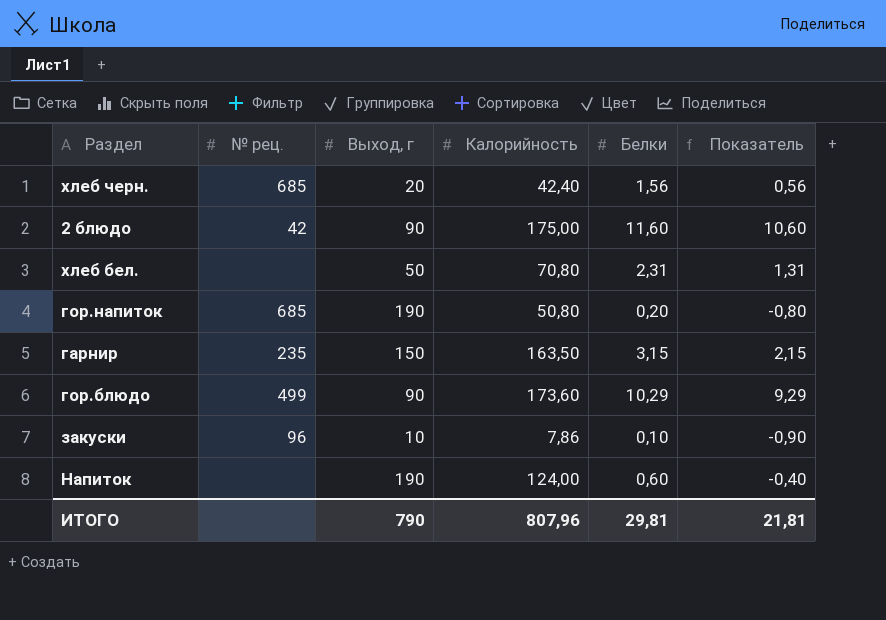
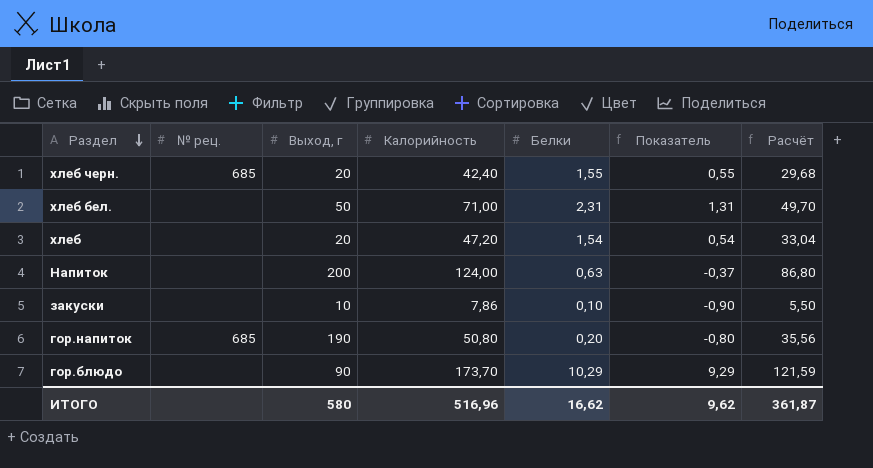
row order: none -> Раздел descending
column Расчёт | formula: none -> [Калорийность] * 0,7
row 2 блюдо: 42 | 90 | 175,00 | 11,60 | 10,60 -> none
row гарнир: 235 | 150 | 163,50 | 3,15 | 2,15 -> none
хлеб черн. | Белки: 1,56 -> 1,55
хлеб черн. | Показатель: 0,56 -> 0,55
хлеб бел. | Калорийность: 70,80 -> 71,00
row хлеб: none -> none | 20 | 47,20 | 1,54 | 0,54 | 33,04
Напиток | Выход, г: 190 -> 200
Напиток | Белки: 0,60 -> 0,63
Напиток | Показатель: -0,40 -> -0,37
закуски | № рец.: 96 -> none
гор.блюдо | № рец.: 499 -> none
гор.блюдо | Калорийность: 173,60 -> 173,70
ИТОГО | Выход, г: 790 -> 580
ИТОГО | Калорийность: 807,96 -> 516,96
ИТОГО | Белки: 29,81 -> 16,62
ИТОГО | Показатель: 21,81 -> 9,62

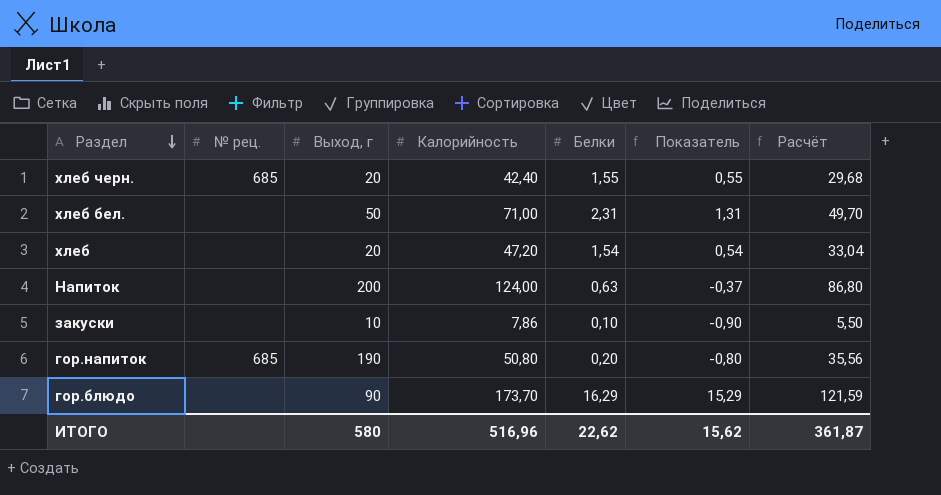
гор.блюдо | Белки: 10,29 -> 16,29
гор.блюдо | Показатель: 9,29 -> 15,29
ИТОГО | Белки: 16,62 -> 22,62
ИТОГО | Показатель: 9,62 -> 15,62

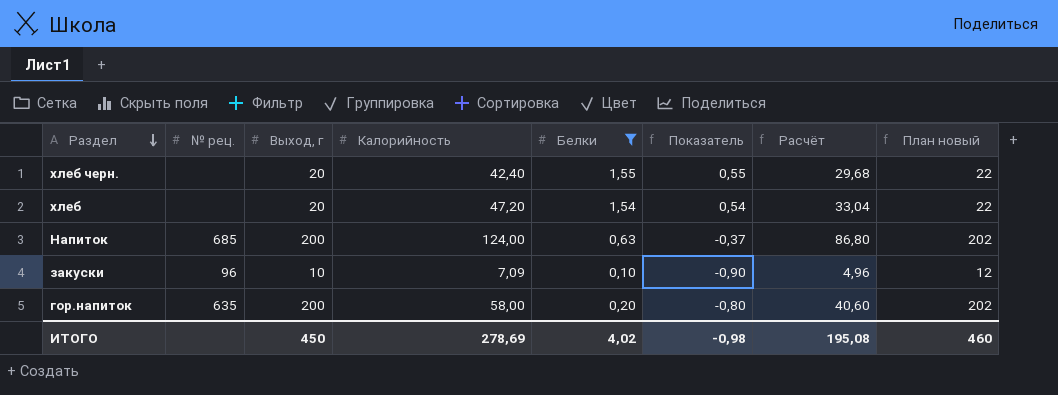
filter: none -> Белки <= 1,55
column План новый | formula: none -> [Выход, г] + 2
хлеб черн. | № рец.: 685 -> none
Напиток | № рец.: none -> 685
закуски | № рец.: none -> 96
закуски | Калорийность: 7,86 -> 7,09
закуски | Расчёт: 5,50 -> 4,96
гор.напиток | № рец.: 685 -> 635
гор.напиток | Выход, г: 190 -> 200
гор.напиток | Калорийность: 50,80 -> 58,00
гор.напиток | Расчёт: 35,56 -> 40,60
ИТОГО | Выход, г: 580 -> 450
ИТОГО | Калорийность: 516,96 -> 278,69
ИТОГО | Белки: 22,62 -> 4,02
ИТОГО | Показатель: 15,62 -> -0,98
ИТОГО | Расчёт: 361,87 -> 195,08

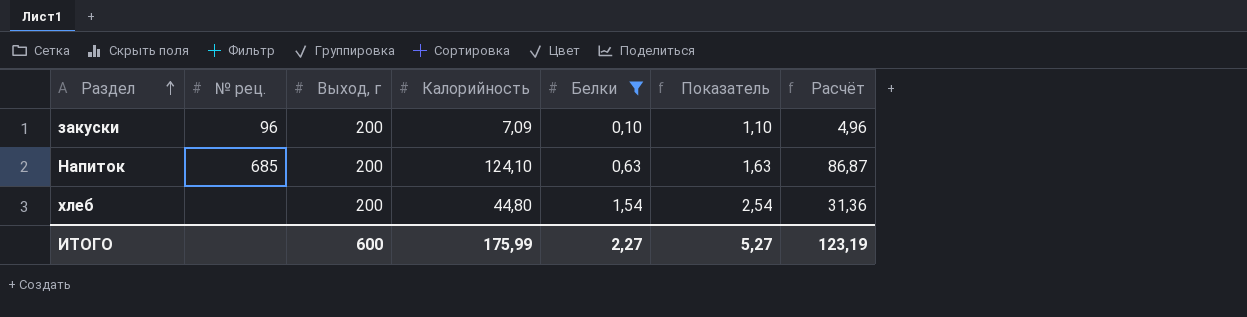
row order: Раздел descending -> Раздел ascending
column План новый | formula: [Выход, г] + 2 -> none
column Показатель | formula: [Белки] - 1 -> [Белки] + 1
row хлеб черн.: none | 20 | 42,40 | 1,55 | 0,55 | 29,68 | 22 -> none
row гор.напиток: 635 | 200 | 58,00 | 0,20 | -0,80 | 40,60 | 202 -> none
закуски | Выход, г: 10 -> 200
Напиток | Калорийность: 124,00 -> 124,10
Напиток | Расчёт: 86,80 -> 86,87
хлеб | Выход, г: 20 -> 200
хлеб | Калорийность: 47,20 -> 44,80
хлеб | Расчёт: 33,04 -> 31,36
ИТОГО | Выход, г: 450 -> 600
ИТОГО | Калорийность: 278,69 -> 175,99
ИТОГО | Белки: 4,02 -> 2,27
ИТОГО | Показатель: -0,98 -> 5,27
ИТОГО | Расчёт: 195,08 -> 123,19

